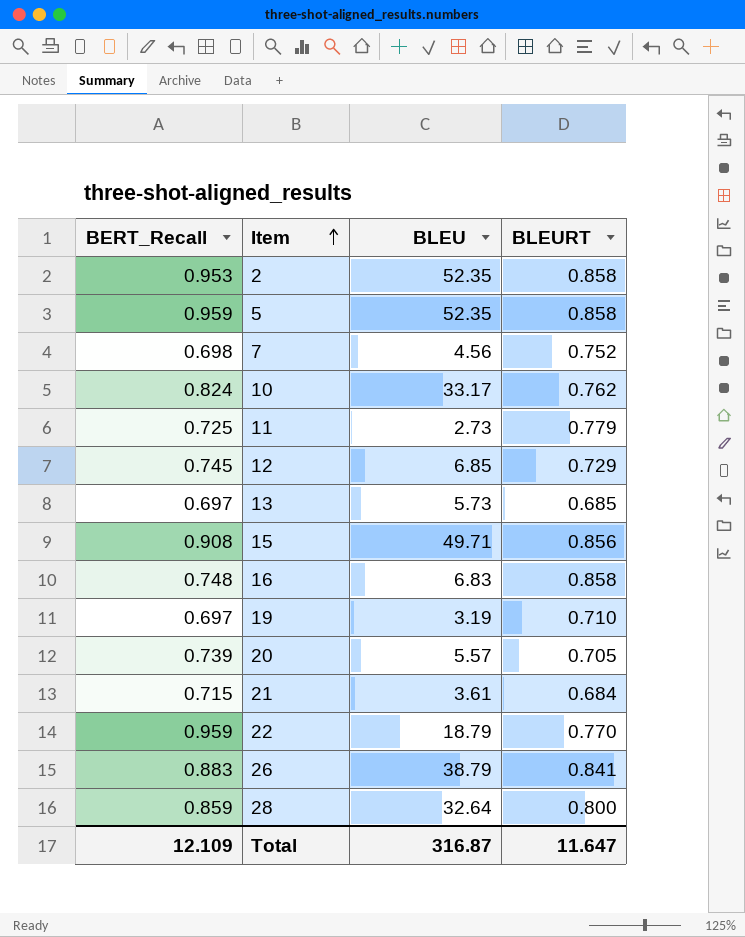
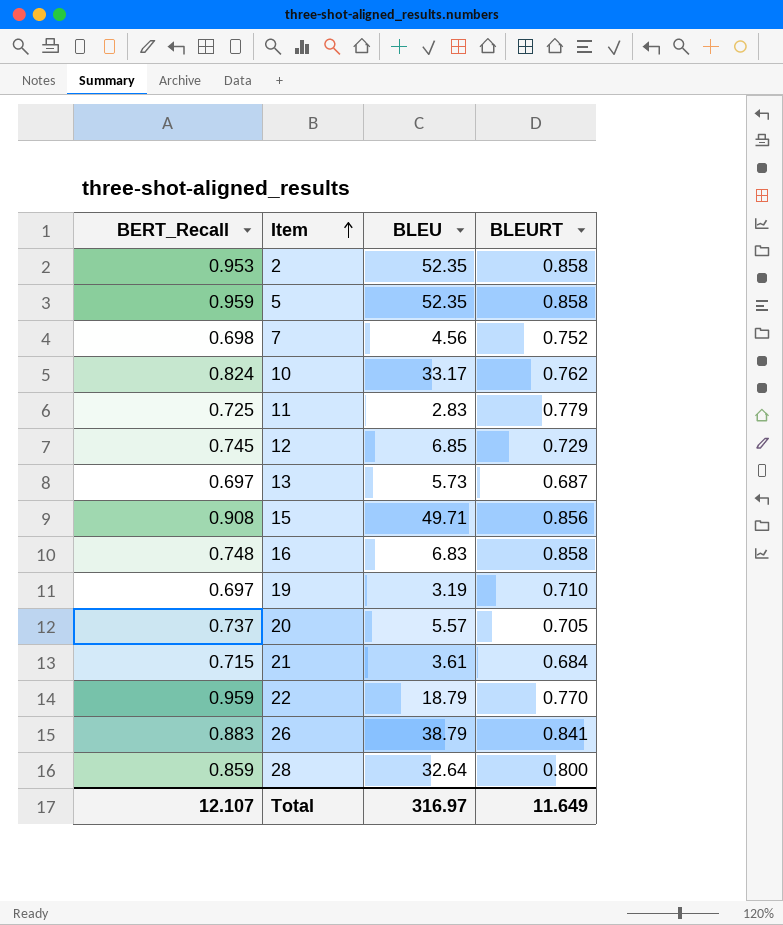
11 | BLEU: 2.73 -> 2.83
13 | BLEURT: 0.685 -> 0.687
20 | BERT_Recall: 0.739 -> 0.737
Total | BERT_Recall: 12.109 -> 12.107
Total | BLEU: 316.87 -> 316.97
Total | BLEURT: 11.647 -> 11.649

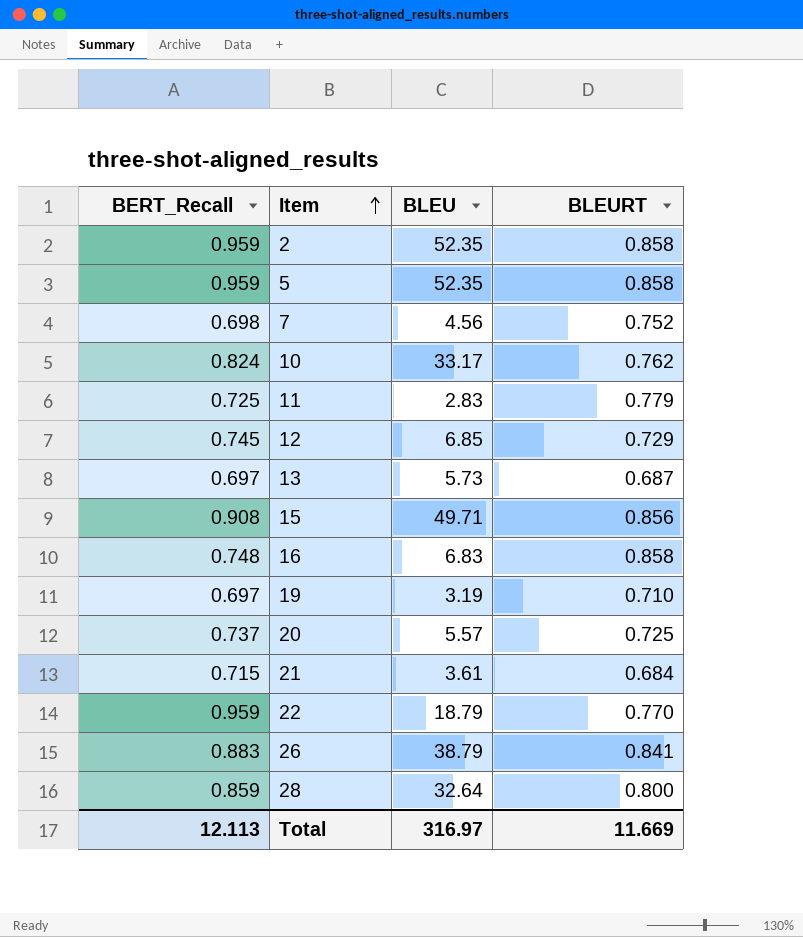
2 | BERT_Recall: 0.953 -> 0.959
20 | BLEURT: 0.705 -> 0.725
Total | BERT_Recall: 12.107 -> 12.113
Total | BLEURT: 11.649 -> 11.669

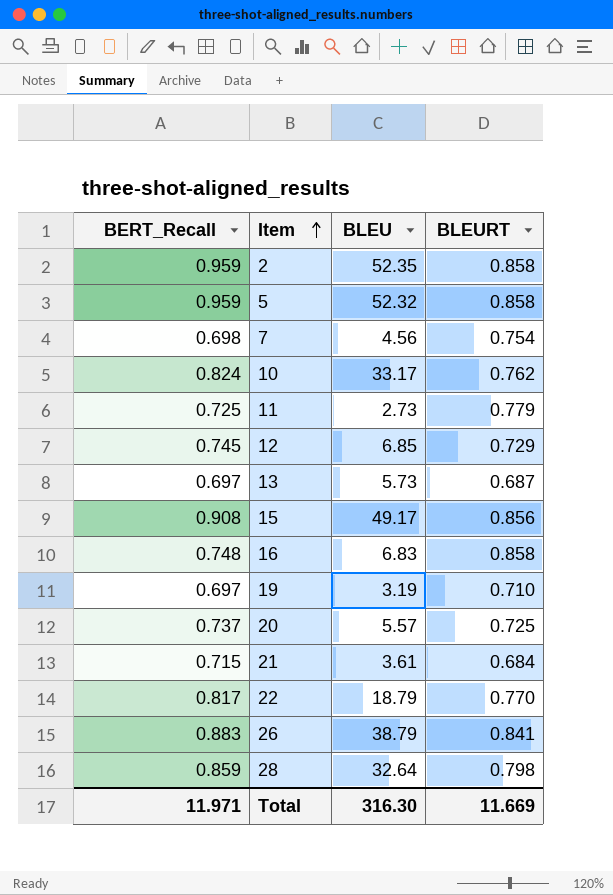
5 | BLEU: 52.35 -> 52.32
7 | BLEURT: 0.752 -> 0.754
11 | BLEU: 2.83 -> 2.73
15 | BLEU: 49.71 -> 49.17
22 | BERT_Recall: 0.959 -> 0.817
28 | BLEURT: 0.800 -> 0.798
Total | BERT_Recall: 12.113 -> 11.971
Total | BLEU: 316.97 -> 316.30

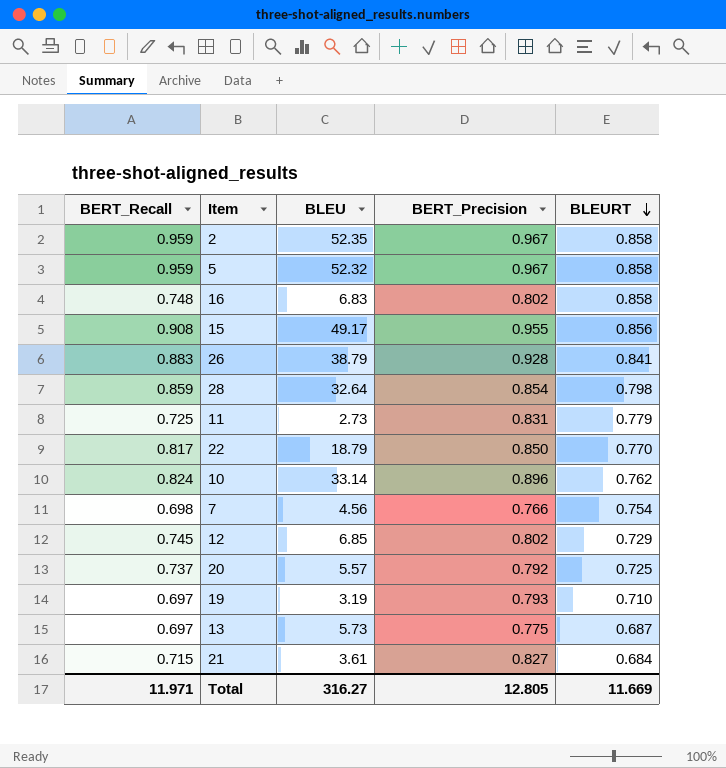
row order: Item ascending -> BLEURT descending
column BERT_Precision | position: none -> 4
10 | BLEU: 33.17 -> 33.14
Total | BLEU: 316.30 -> 316.27

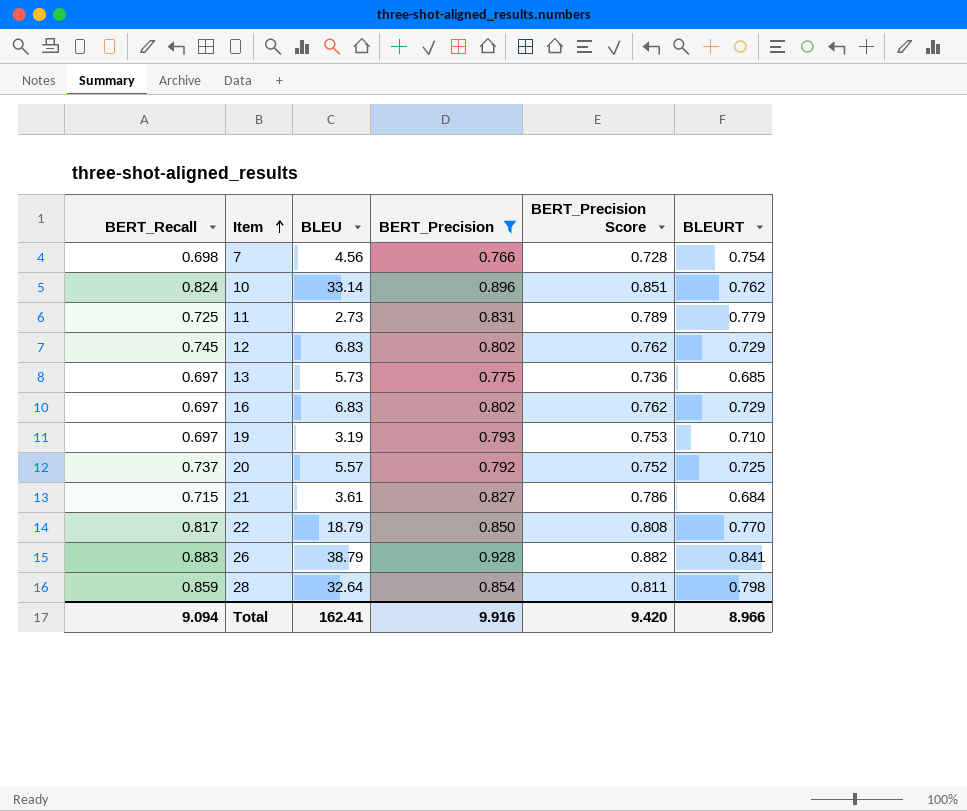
filter: none -> BERT_Precision <= 0.928
row order: BLEURT descending -> Item ascending
column BERT_Precision Score | formula: none -> [BERT_Precision] * 0.95
12 | BLEU: 6.85 -> 6.83
13 | BLEURT: 0.687 -> 0.685
16 | BERT_Recall: 0.748 -> 0.697
16 | BLEURT: 0.858 -> 0.729
Total | BERT_Recall: 11.971 -> 9.094
Total | BLEU: 316.27 -> 162.41
Total | BERT_Precision: 12.805 -> 9.916
Total | BLEURT: 11.669 -> 8.966

